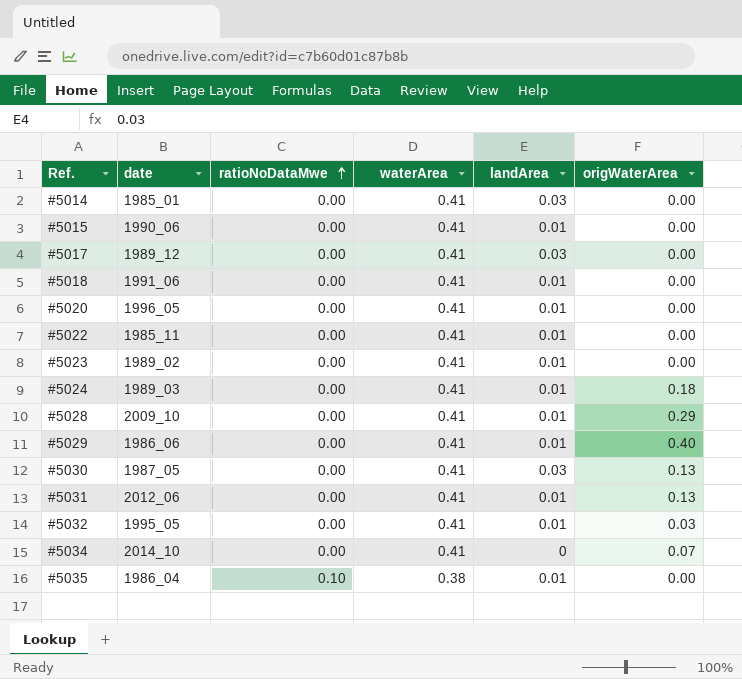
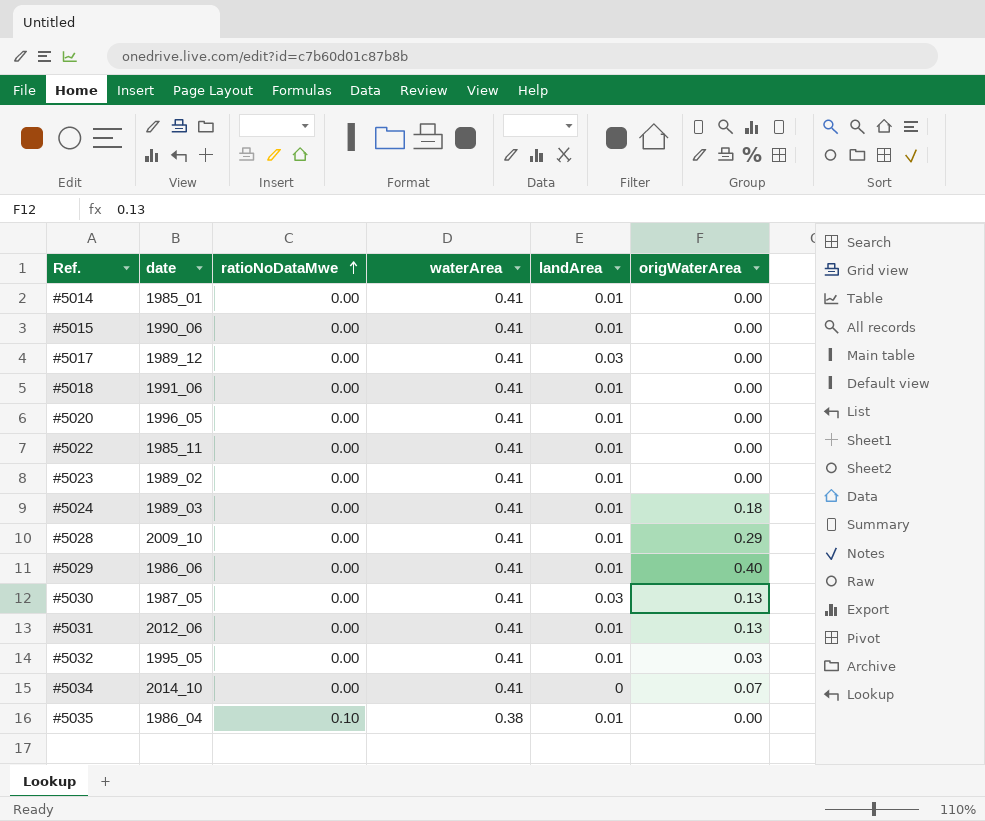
#5014 | landArea: 0.03 -> 0.01

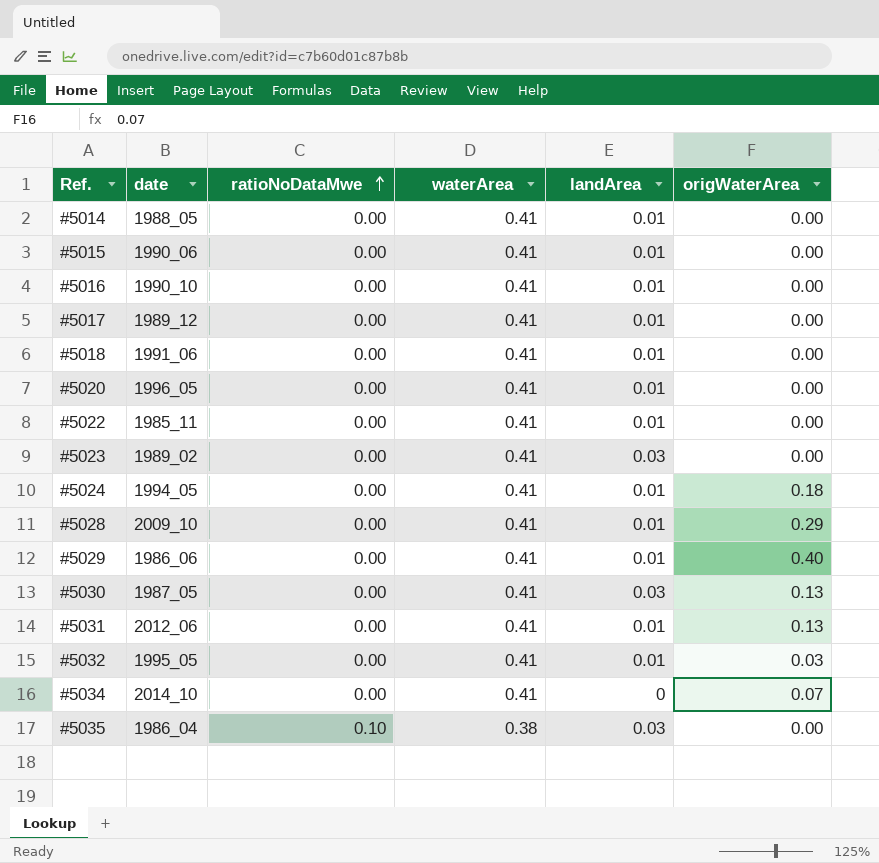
#5014 | date: 1985_01 -> 1988_05
row #5016: none -> 1990_10 | 0.00 | 0.41 | 0.01 | 0.00
#5017 | landArea: 0.03 -> 0.01
#5023 | landArea: 0.01 -> 0.03
#5024 | date: 1989_03 -> 1994_05
#5035 | landArea: 0.01 -> 0.03

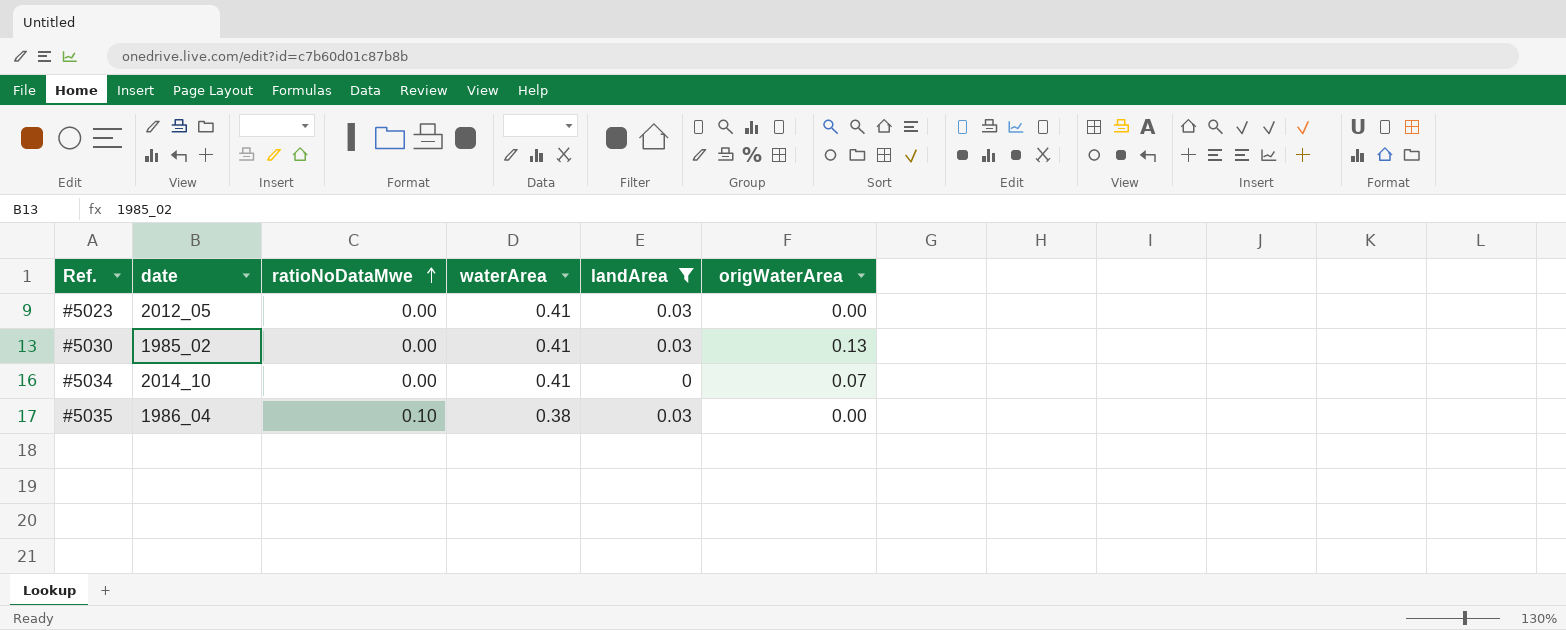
filter: none -> landArea != 0.01
#5023 | date: 1989_02 -> 2012_05
#5030 | date: 1987_05 -> 1985_02

